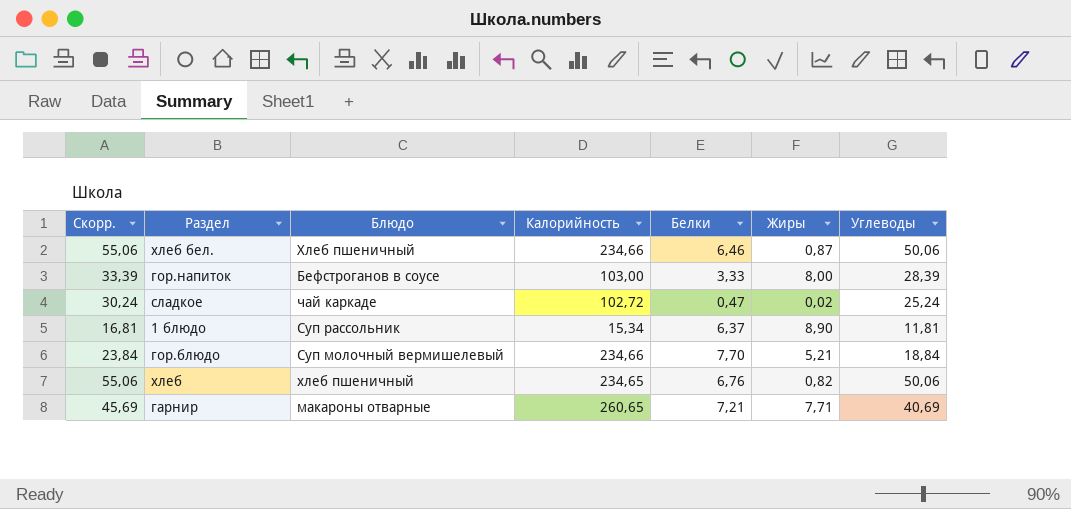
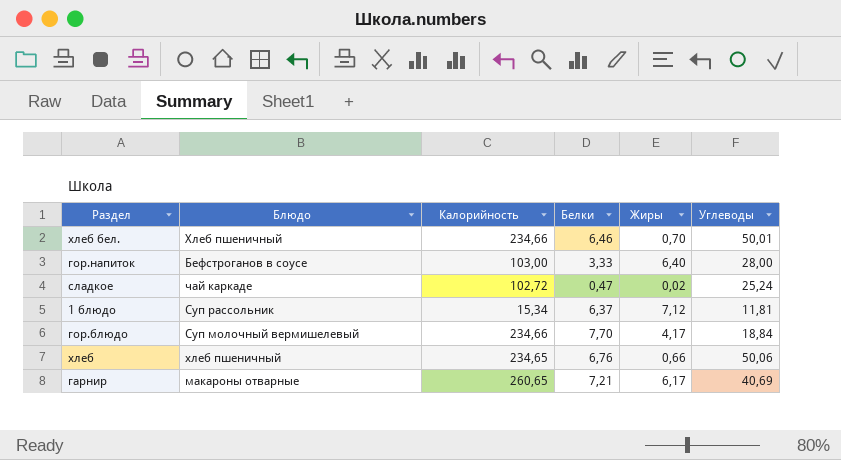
column Скорр. | formula: [Углеводы] + 5 -> none
хлеб бел. | Жиры: 0,87 -> 0,70
хлеб бел. | Углеводы: 50,06 -> 50,01
гор.напиток | Жиры: 8,00 -> 6,40
гор.напиток | Углеводы: 28,39 -> 28,00
1 блюдо | Жиры: 8,90 -> 7,12
гор.блюдо | Жиры: 5,21 -> 4,17
хлеб | Жиры: 0,82 -> 0,66
гарнир | Жиры: 7,71 -> 6,17

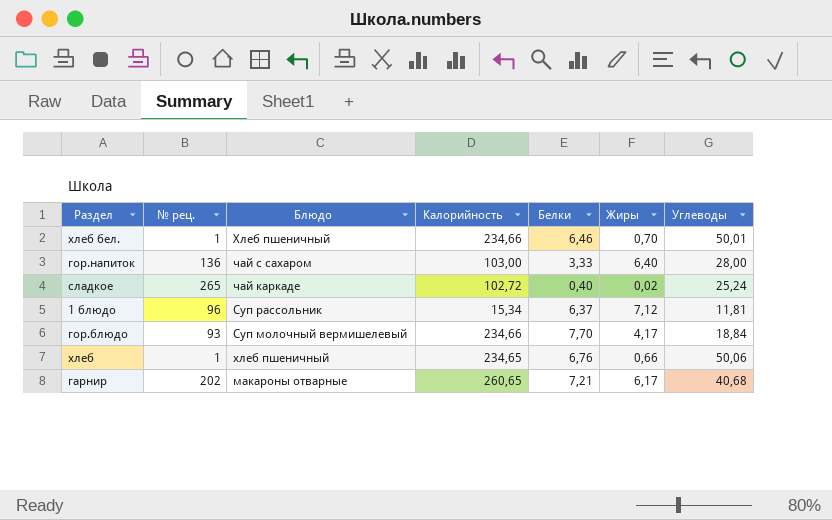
column № рец. | position: none -> 2
гор.напиток | Блюдо: Бефстроганов в соусе -> чай с сахаром
сладкое | Белки: 0,47 -> 0,40
гарнир | Углеводы: 40,69 -> 40,68

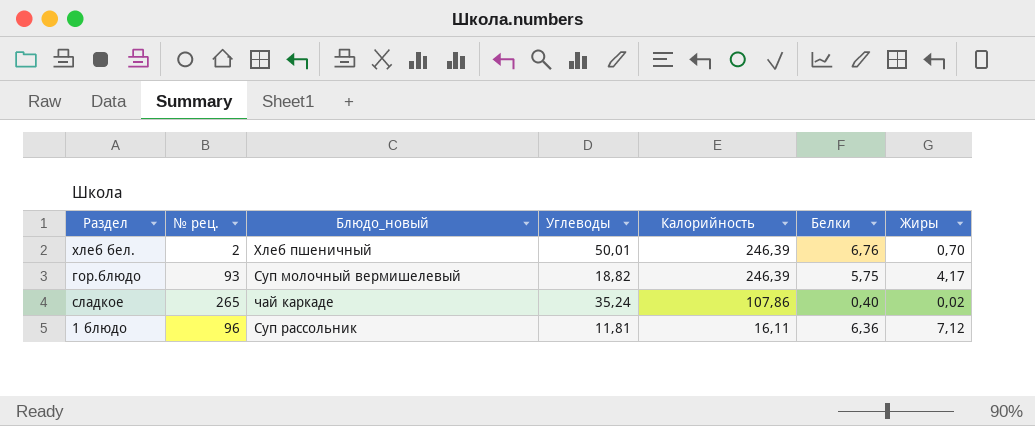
row order: none -> Калорийность descending
column name: Блюдо -> Блюдо_новый
column Углеводы | position: 7 -> 4
row гор.напиток: 136 | чай с сахаром | 103,00 | 3,33 | 6,40 | 28,00 -> none
row хлеб: 1 | хлеб пшеничный | 234,65 | 6,76 | 0,66 | 50,06 -> none
row гарнир: 202 | макароны отварные | 260,65 | 7,21 | 6,17 | 40,68 -> none
хлеб бел. | № рец.: 1 -> 2
хлеб бел. | Калорийность: 234,66 -> 246,39
хлеб бел. | Белки: 6,46 -> 6,76
гор.блюдо | Углеводы: 18,84 -> 18,82
гор.блюдо | Калорийность: 234,66 -> 246,39
гор.блюдо | Белки: 7,70 -> 5,75
сладкое | Углеводы: 25,24 -> 35,24
сладкое | Калорийность: 102,72 -> 107,86
1 блюдо | Калорийность: 15,34 -> 16,11
1 блюдо | Белки: 6,37 -> 6,36

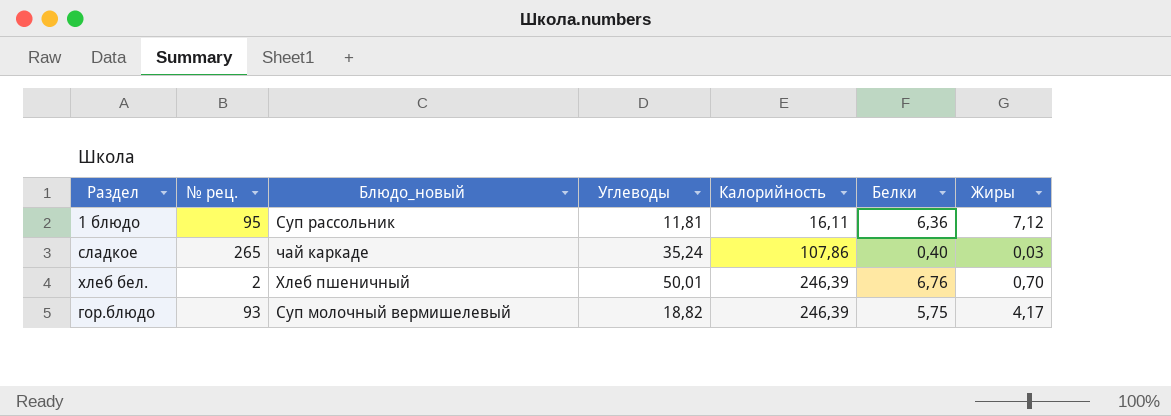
row order: Калорийность descending -> Калорийность ascending
1 блюдо | № рец.: 96 -> 95
сладкое | Жиры: 0,02 -> 0,03

